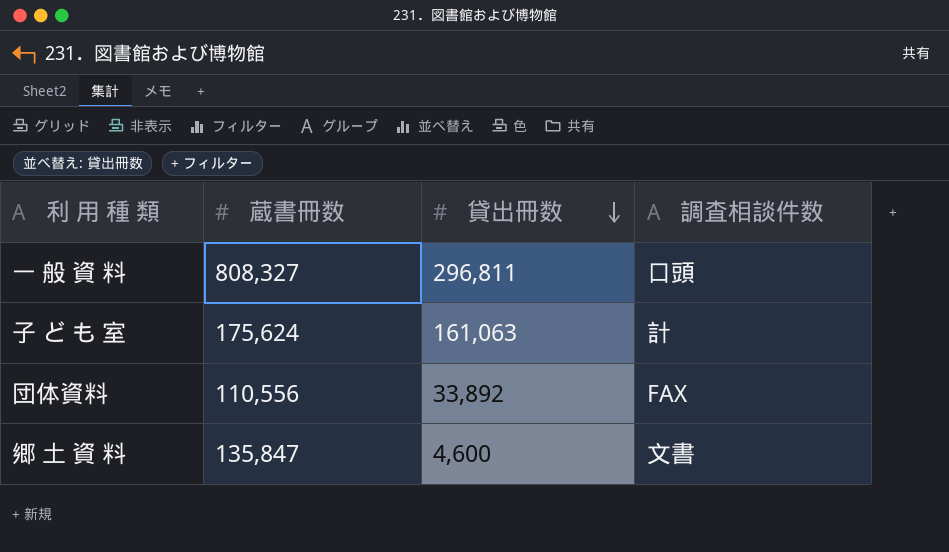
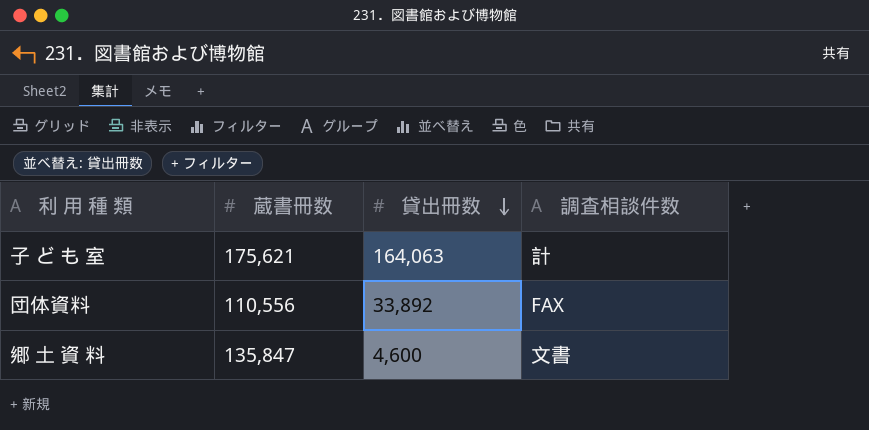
row 一 般 資 料: 808,327 | 296,811 | 口頭 -> none
子 ど も 室 | 蔵書冊数: 175,624 -> 175,621
子 ど も 室 | 貸出冊数: 161,063 -> 164,063

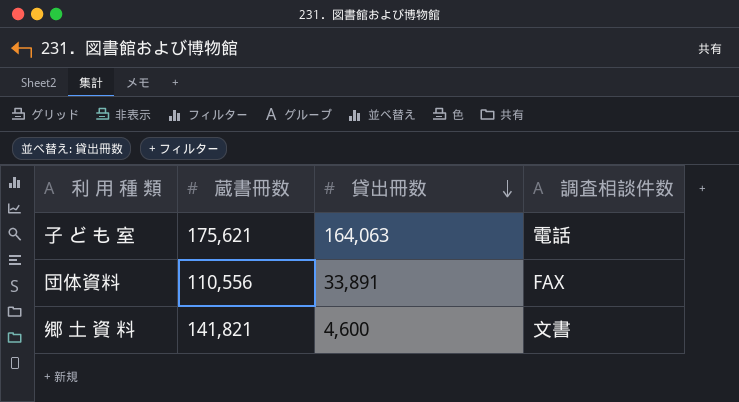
子 ど も 室 | 調査相談件数: 計 -> 電話
団体資料 | 貸出冊数: 33,892 -> 33,891
郷 土 資 料 | 蔵書冊数: 135,847 -> 141,821

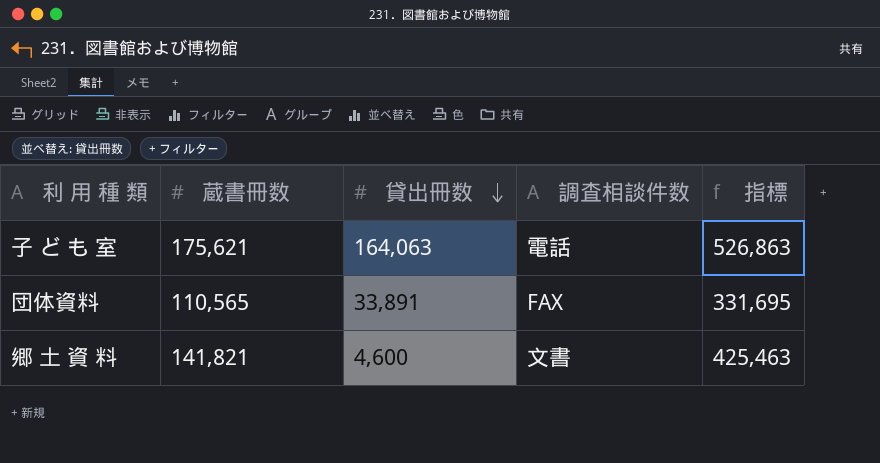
column 指標 | formula: none -> [蔵書冊数] * 3
団体資料 | 蔵書冊数: 110,556 -> 110,565

